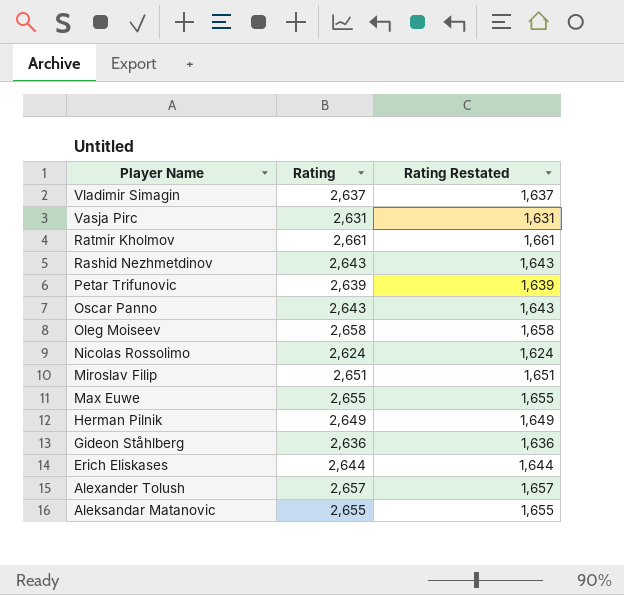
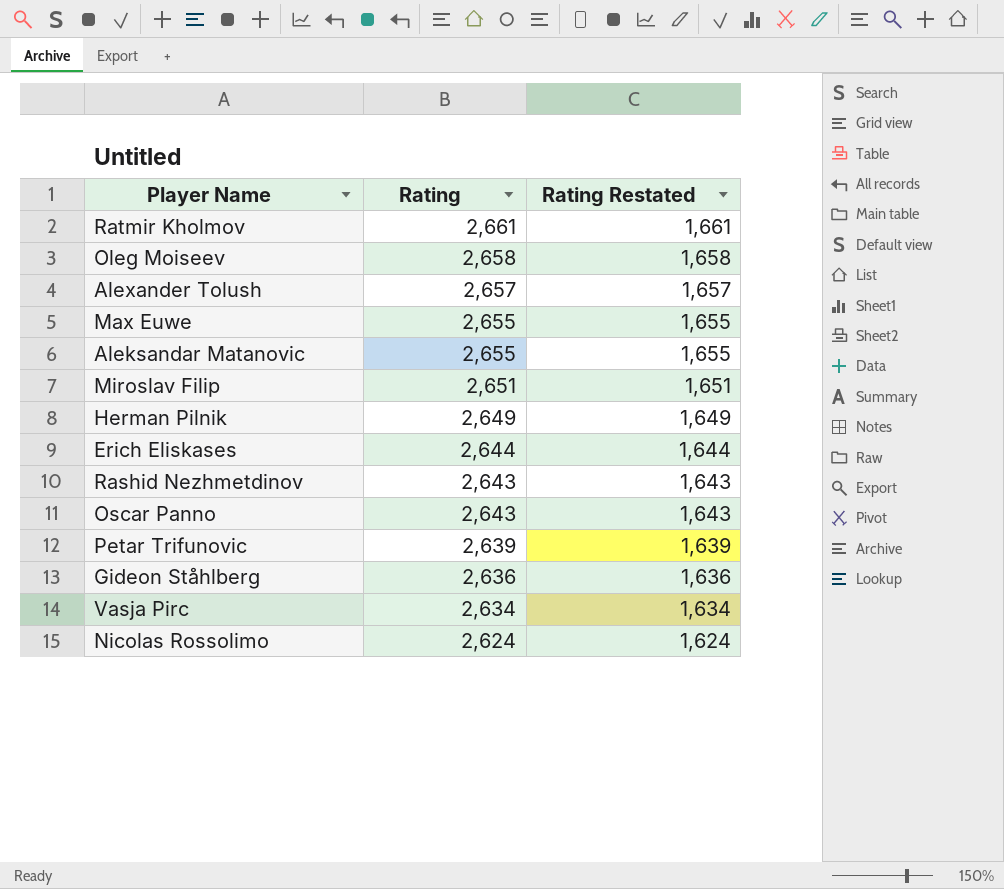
row order: Player Name descending -> Rating descending
row Vladimir Simagin: 2,637 | 1,637 -> none
Vasja Pirc | Rating: 2,631 -> 2,634
Vasja Pirc | Rating Restated: 1,631 -> 1,634

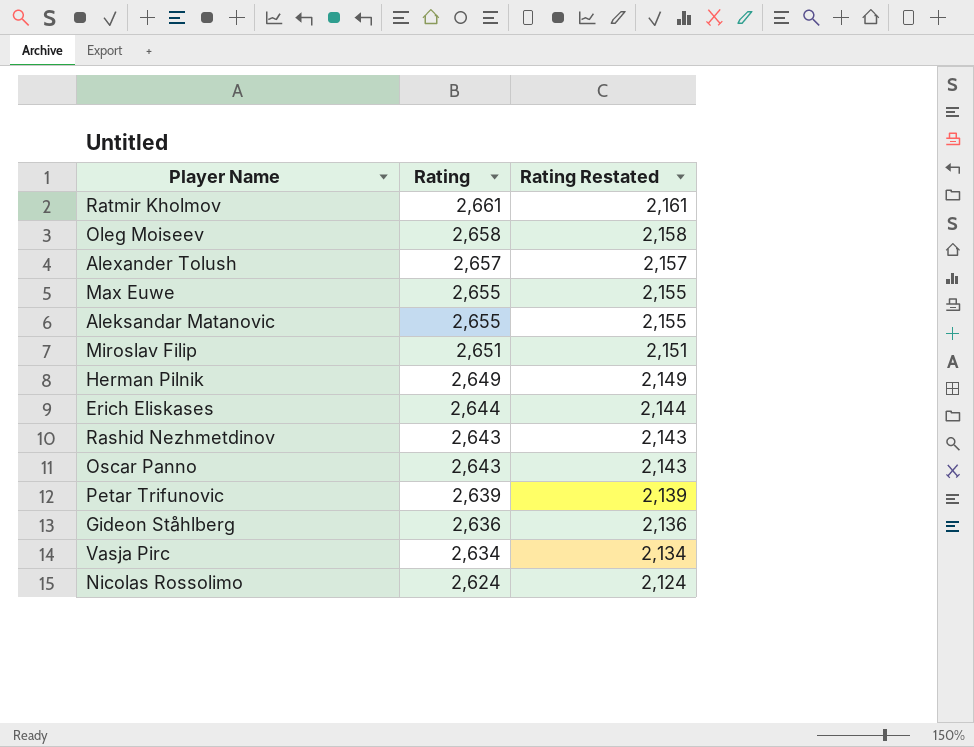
column Rating Restated | formula: [Rating] - 1000 -> [Rating] - 500

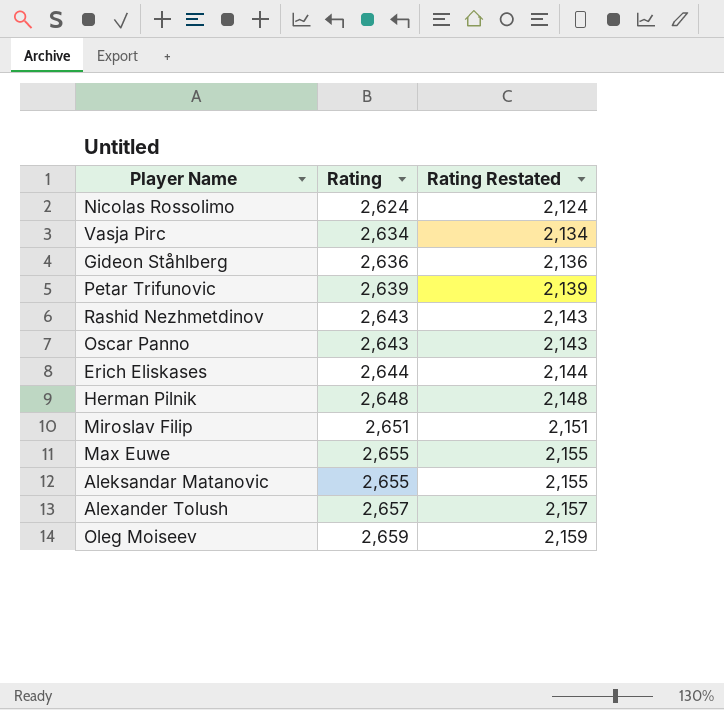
row order: Rating descending -> Rating ascending
row Ratmir Kholmov: 2,661 | 2,161 -> none
Herman Pilnik | Rating: 2,649 -> 2,648
Herman Pilnik | Rating Restated: 2,149 -> 2,148
Oleg Moiseev | Rating: 2,658 -> 2,659
Oleg Moiseev | Rating Restated: 2,158 -> 2,159

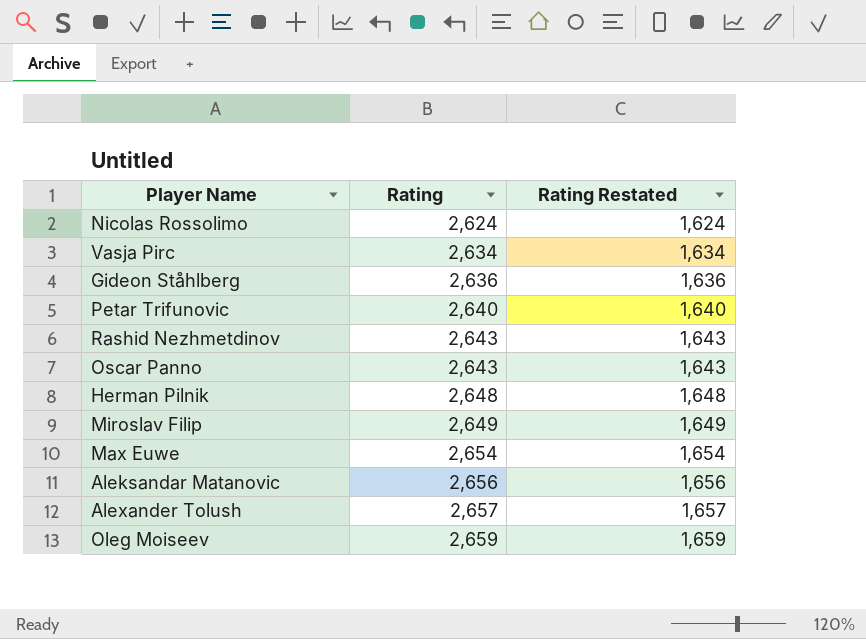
column Rating Restated | formula: [Rating] - 500 -> [Rating] - 1000
row Erich Eliskases: 2,644 | 2,144 -> none
Petar Trifunovic | Rating: 2,639 -> 2,640
Miroslav Filip | Rating: 2,651 -> 2,649
Max Euwe | Rating: 2,655 -> 2,654
Aleksandar Matanovic | Rating: 2,655 -> 2,656

